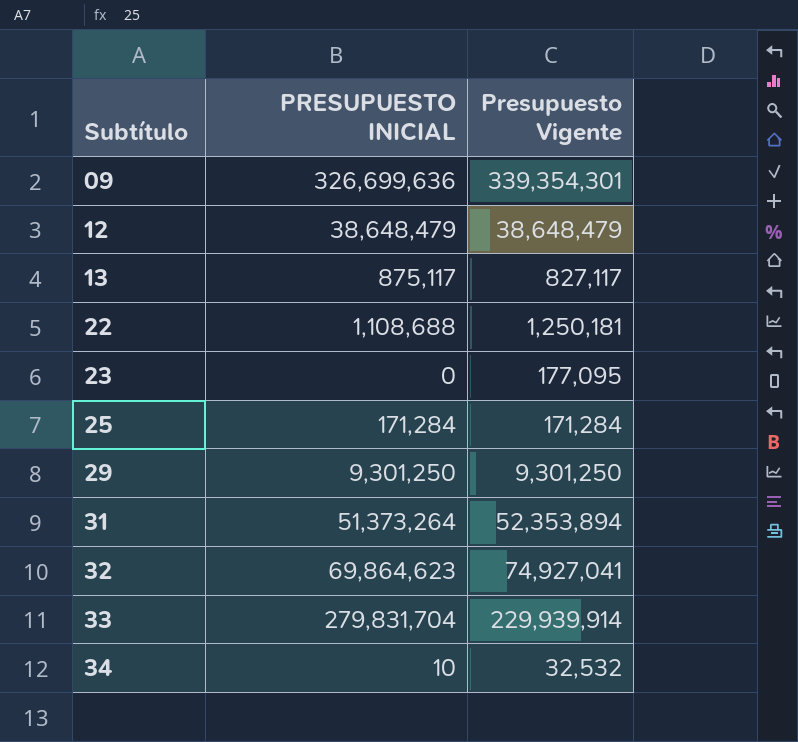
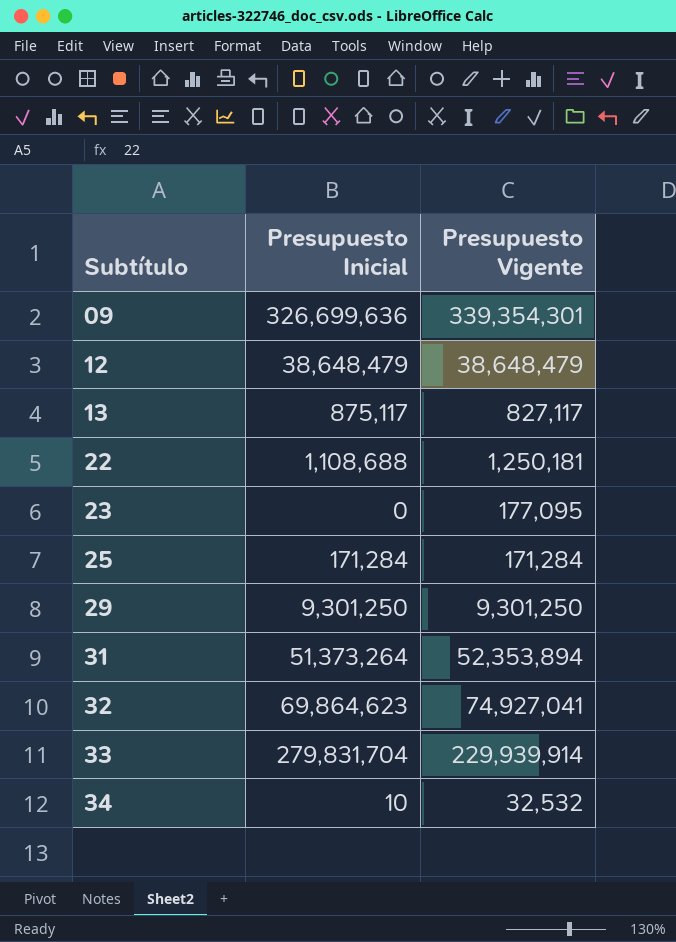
column name: PRESUPUESTO INICIAL -> Presupuesto Inicial

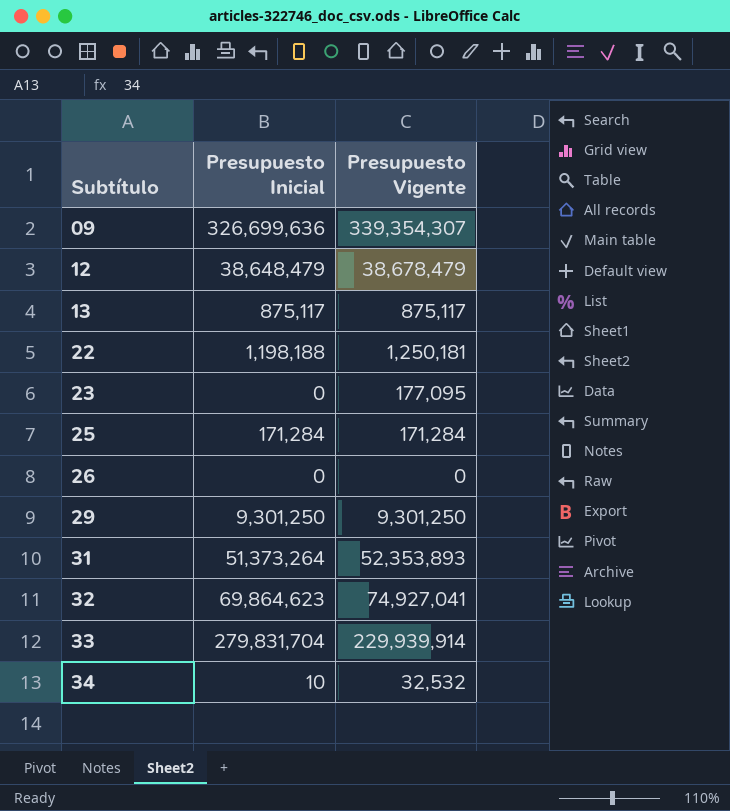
09 | Presupuesto Vigente: 339,354,301 -> 339,354,307
12 | Presupuesto Vigente: 38,648,479 -> 38,678,479
13 | Presupuesto Vigente: 827,117 -> 875,117
22 | Presupuesto Inicial: 1,108,688 -> 1,198,188
row 26: none -> 0 | 0
31 | Presupuesto Vigente: 52,353,894 -> 52,353,893

